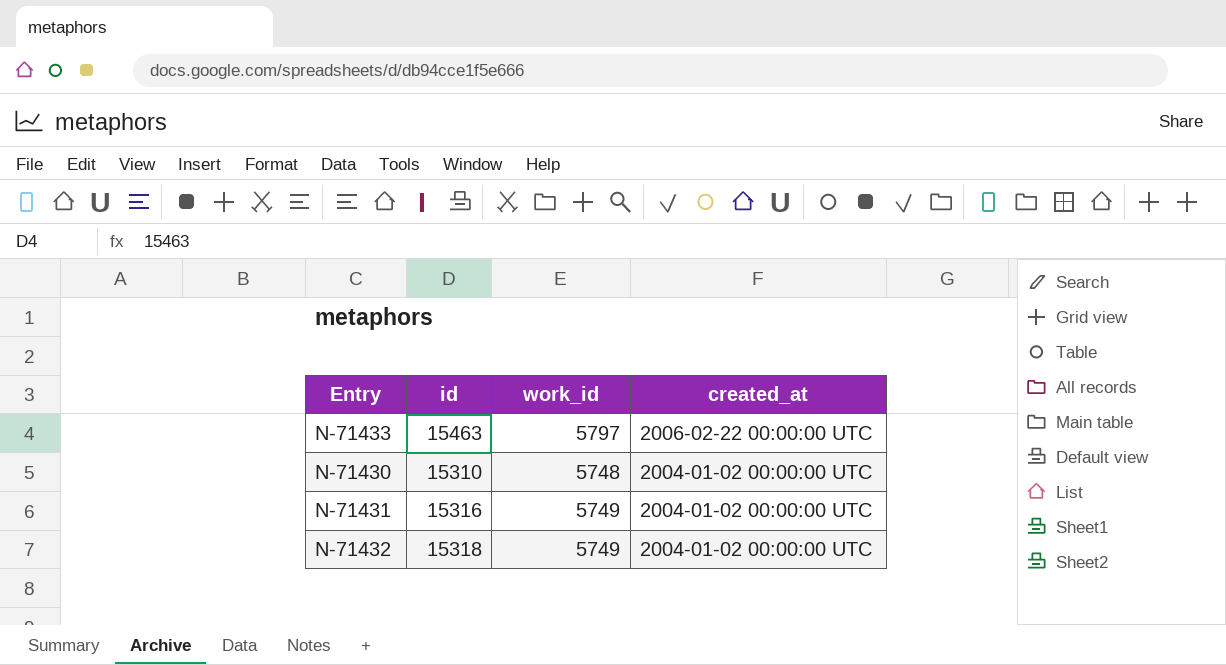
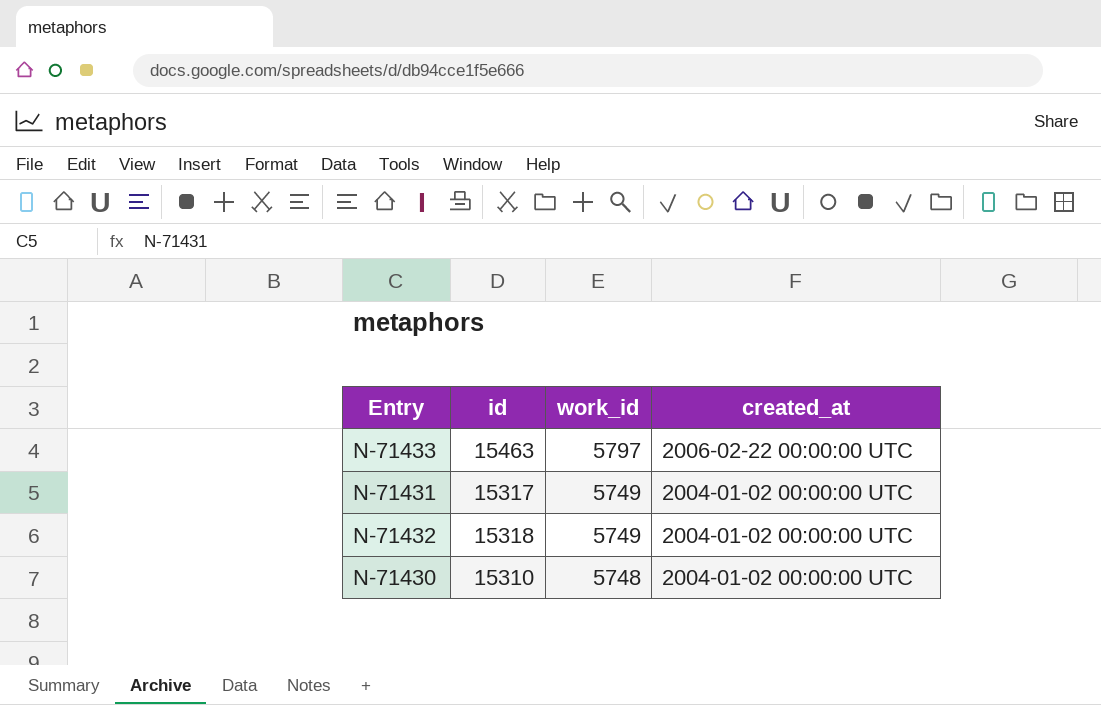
row order: created_at descending -> work_id descending
N-71431 | id: 15316 -> 15317

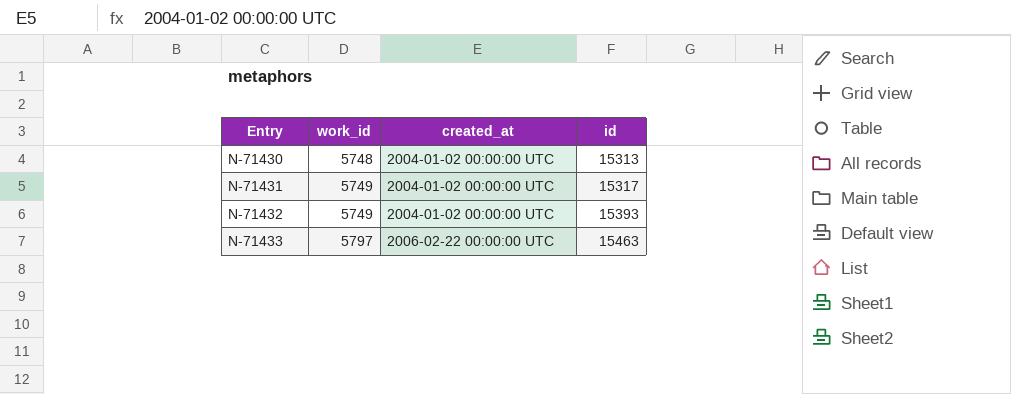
row order: work_id descending -> Entry ascending
column id | position: 2 -> 4
N-71430 | id: 15310 -> 15313
N-71432 | id: 15318 -> 15393

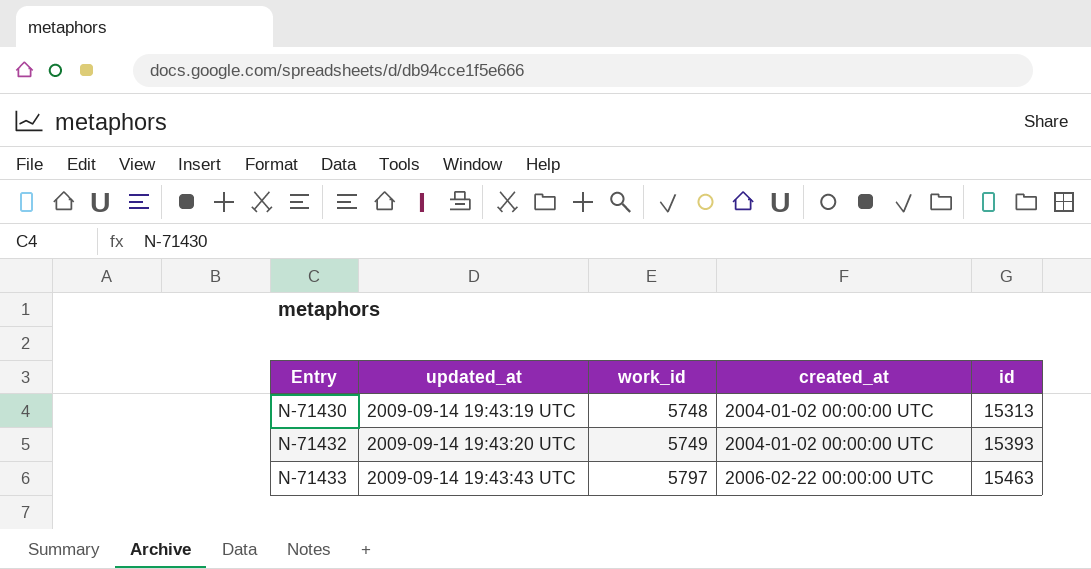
column updated_at | position: none -> 2
row N-71431: 5749 | 2004-01-02 00:00:00 UTC | 15317 -> none

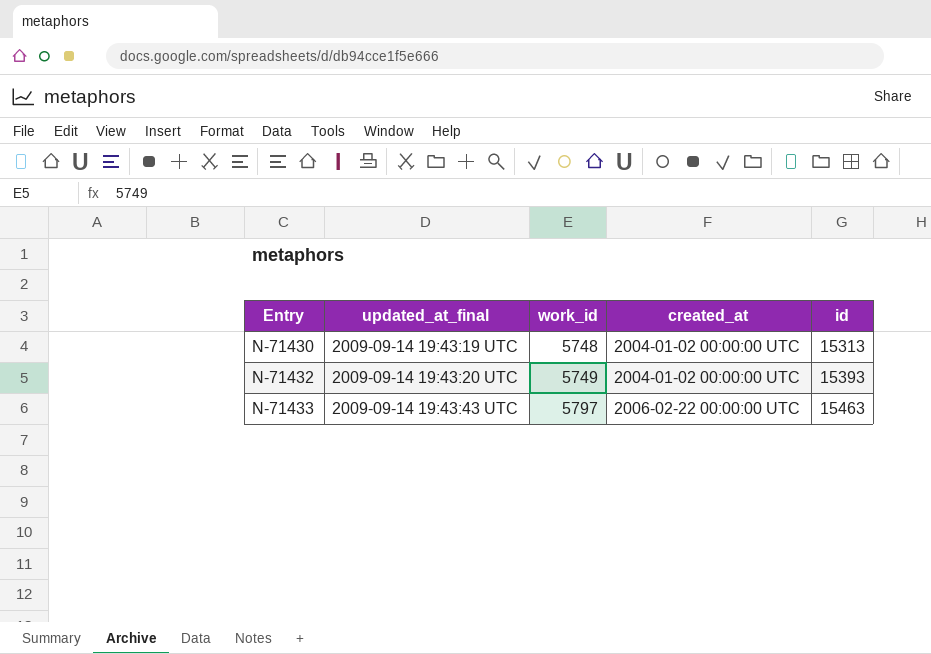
column name: updated_at -> updated_at_final

